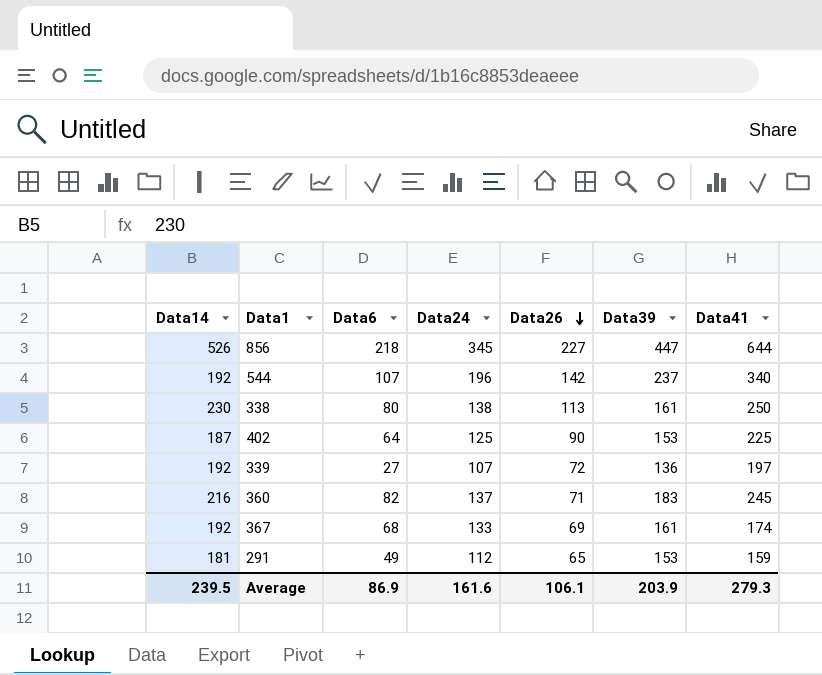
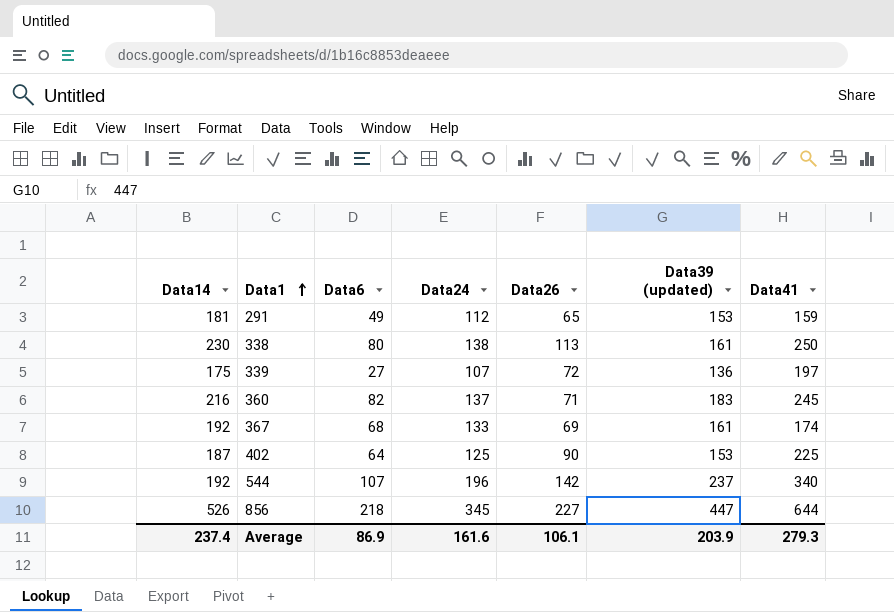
row order: Data26 descending -> Data1 ascending
column name: Data39 -> Data39 (updated)
339 | Data14: 192 -> 175
Average | Data14: 239.5 -> 237.4

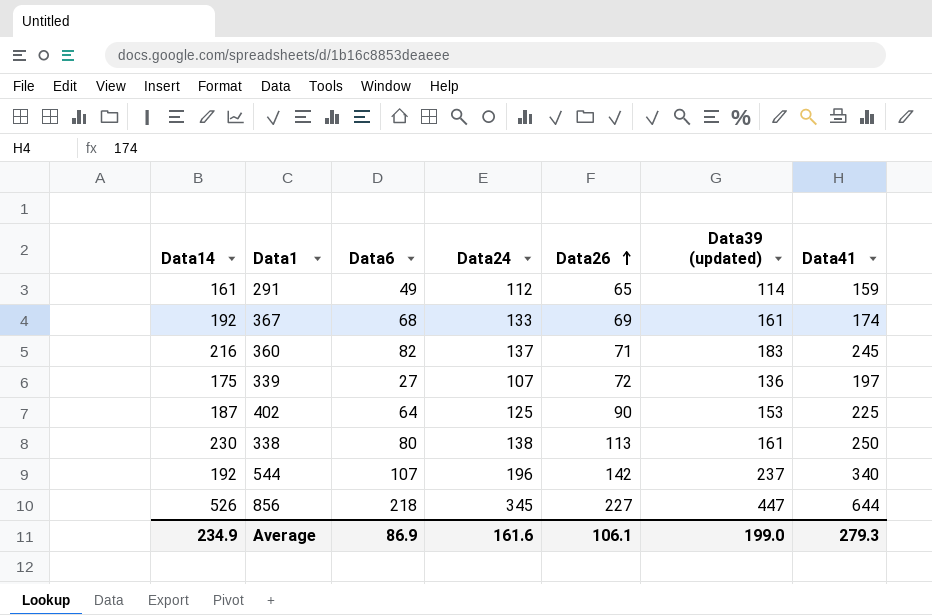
row order: Data1 ascending -> Data26 ascending
291 | Data14: 181 -> 161
291 | Data39 (updated): 153 -> 114
Average | Data14: 237.4 -> 234.9
Average | Data39 (updated): 203.9 -> 199.0

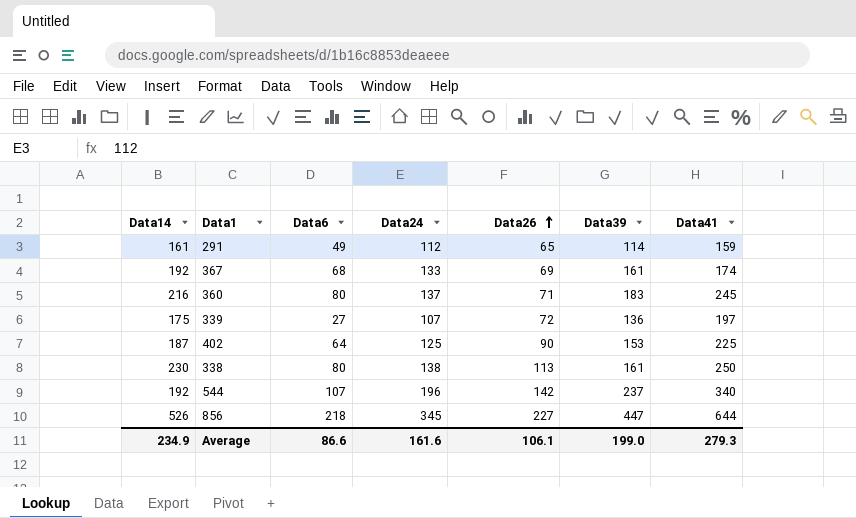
column name: Data39 (updated) -> Data39
360 | Data6: 82 -> 80
Average | Data6: 86.9 -> 86.6

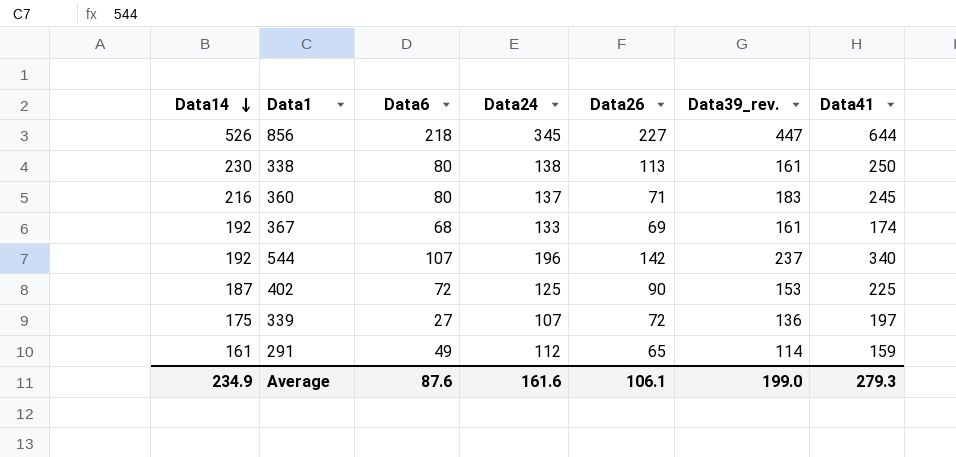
row order: Data26 ascending -> Data14 descending
column name: Data39 -> Data39_rev.
402 | Data6: 64 -> 72
Average | Data6: 86.6 -> 87.6

